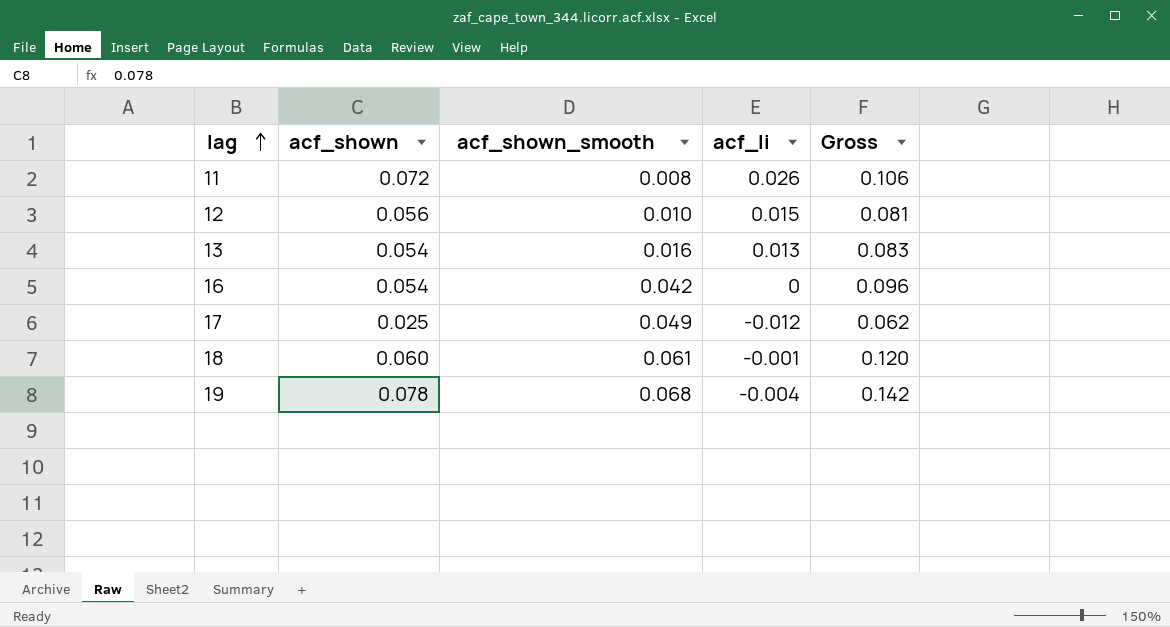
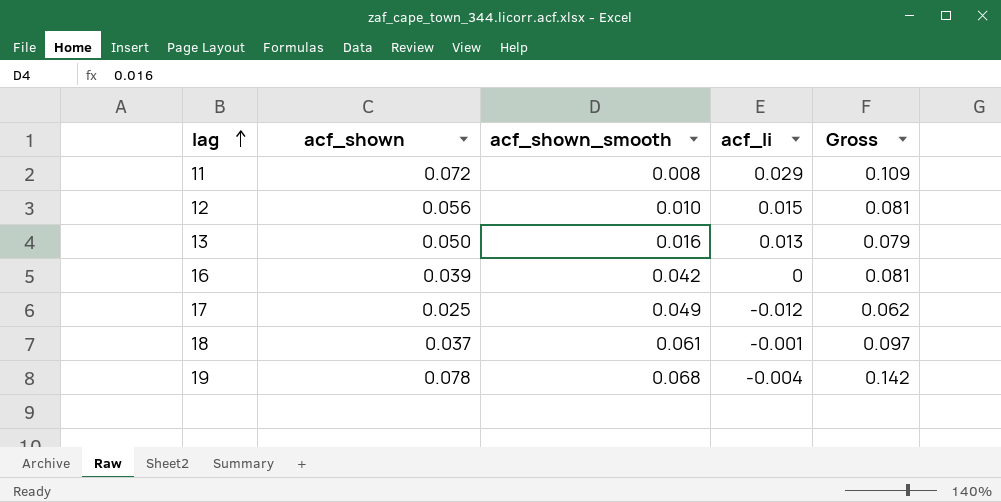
11 | acf_li: 0.026 -> 0.029
11 | Gross: 0.106 -> 0.109
13 | acf_shown: 0.054 -> 0.050
13 | Gross: 0.083 -> 0.079
16 | acf_shown: 0.054 -> 0.039
16 | Gross: 0.096 -> 0.081
18 | acf_shown: 0.060 -> 0.037
18 | Gross: 0.120 -> 0.097

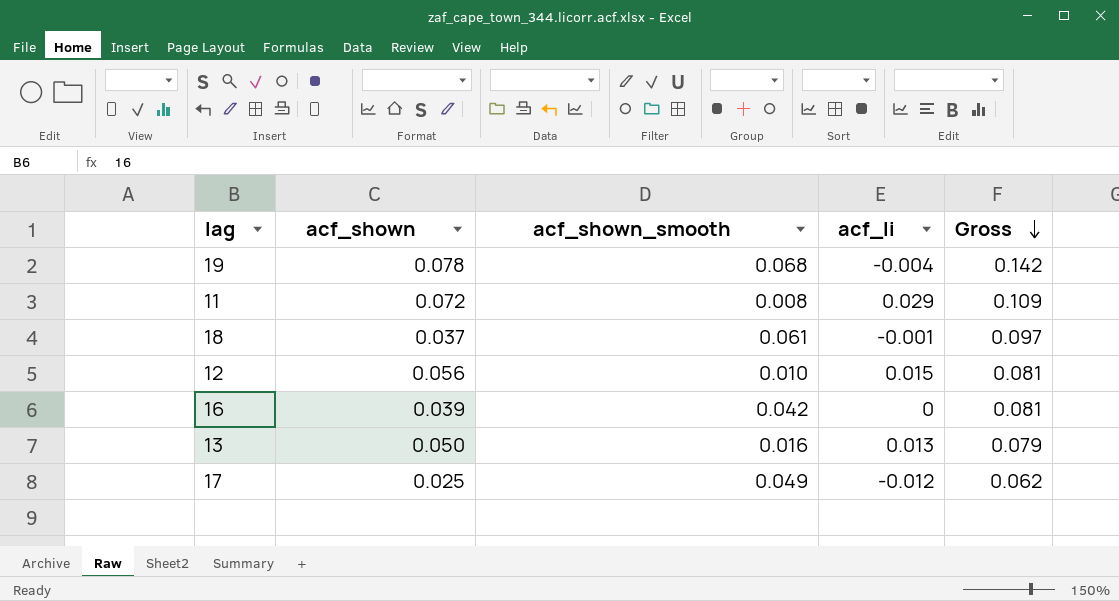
row order: lag ascending -> Gross descending

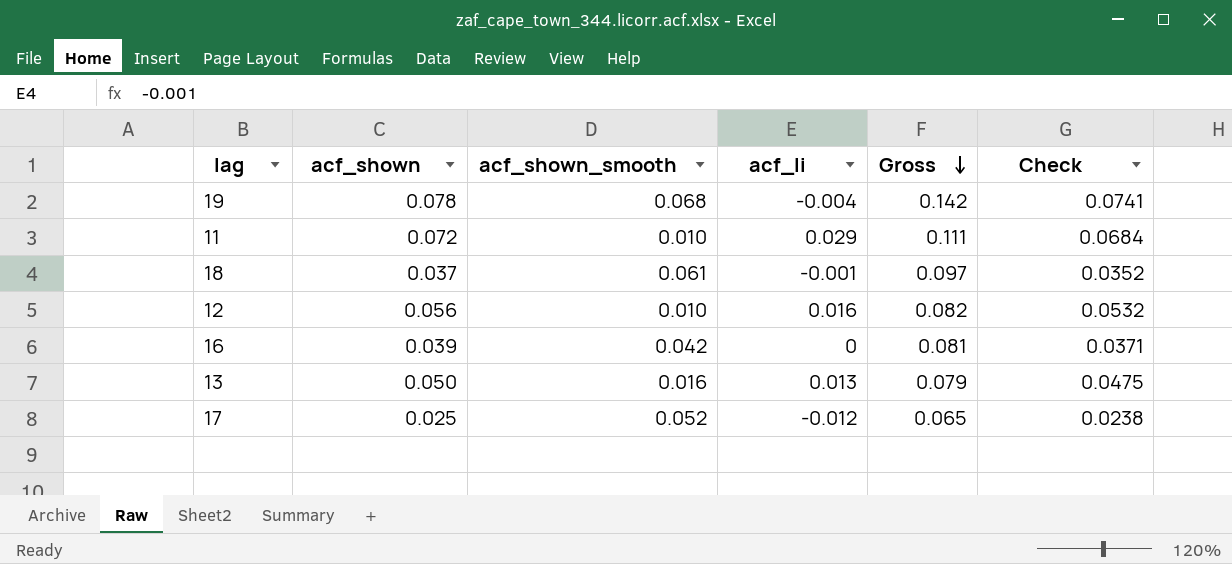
column Check | formula: none -> [acf_shown] * 0.95
11 | acf_shown_smooth: 0.008 -> 0.010
11 | Gross: 0.109 -> 0.111
12 | acf_li: 0.015 -> 0.016
12 | Gross: 0.081 -> 0.082
17 | acf_shown_smooth: 0.049 -> 0.052
17 | Gross: 0.062 -> 0.065

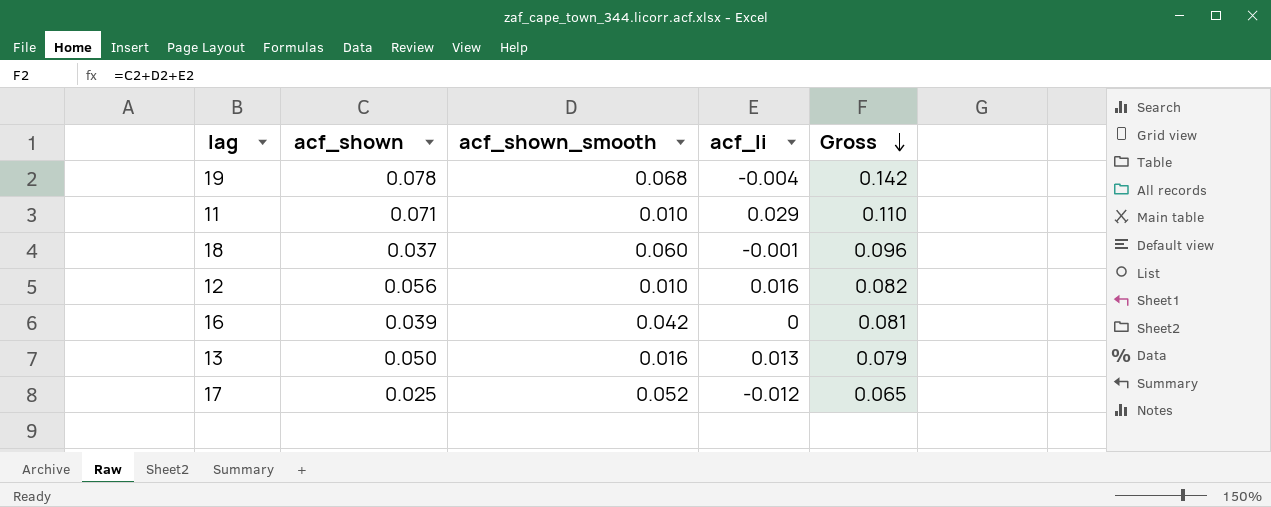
column Check | formula: [acf_shown] * 0.95 -> none
11 | acf_shown: 0.072 -> 0.071
11 | Gross: 0.111 -> 0.110
18 | acf_shown_smooth: 0.061 -> 0.060
18 | Gross: 0.097 -> 0.096

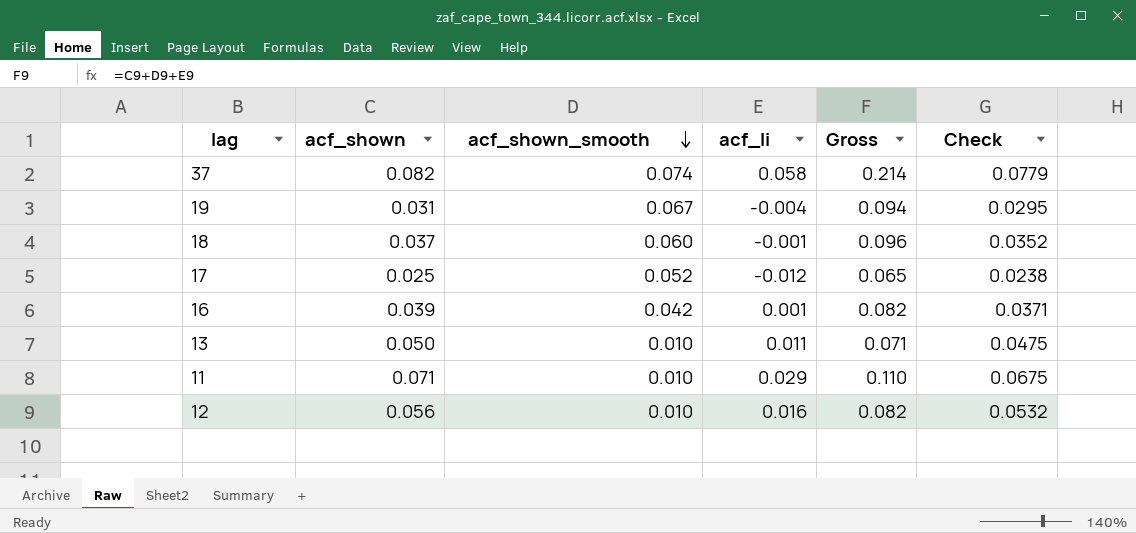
row order: Gross descending -> acf_shown_smooth descending
column Check | formula: none -> [acf_shown] * 0.95
row 37: none -> 0.082 | 0.074 | 0.058 | 0.214 | 0.0779
19 | acf_shown: 0.078 -> 0.031
19 | acf_shown_smooth: 0.068 -> 0.067
19 | Gross: 0.142 -> 0.094
16 | acf_li: 0 -> 0.001
16 | Gross: 0.081 -> 0.082
13 | acf_shown_smooth: 0.016 -> 0.010
13 | acf_li: 0.013 -> 0.011
13 | Gross: 0.079 -> 0.071

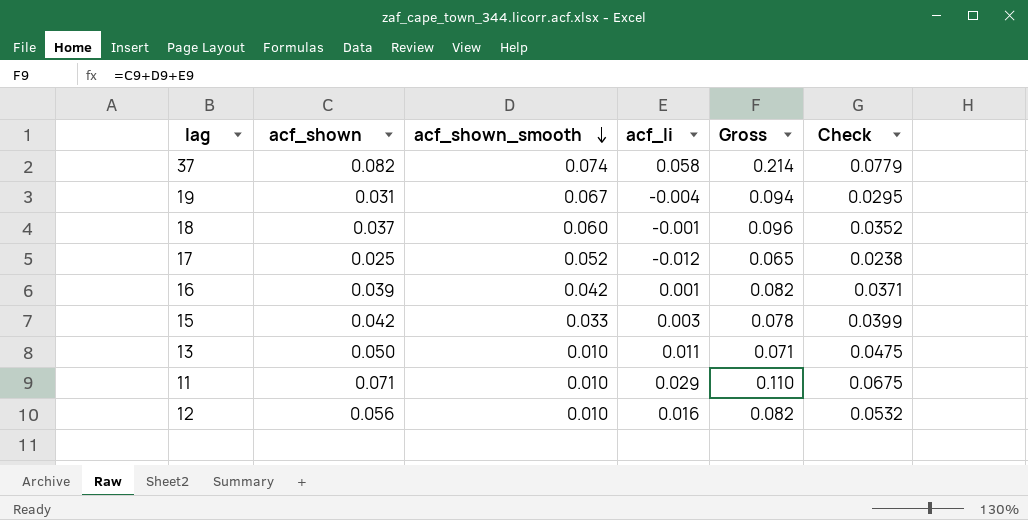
row 15: none -> 0.042 | 0.033 | 0.003 | 0.078 | 0.0399

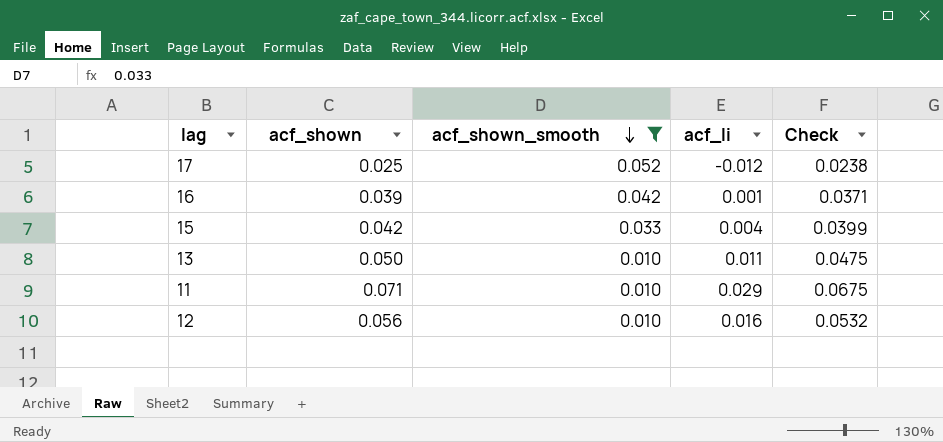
filter: none -> acf_shown_smooth <= 0.052
column Gross | formula: [acf_shown] + [acf_shown_smooth] + [acf_li] -> none
15 | acf_li: 0.003 -> 0.004

